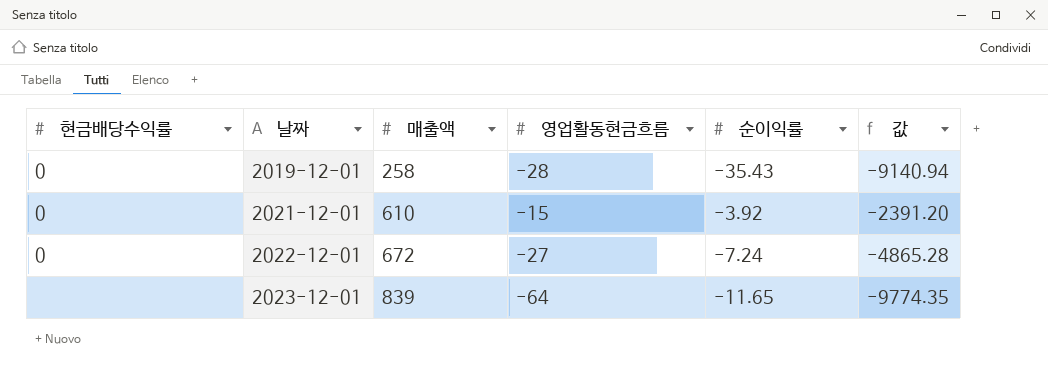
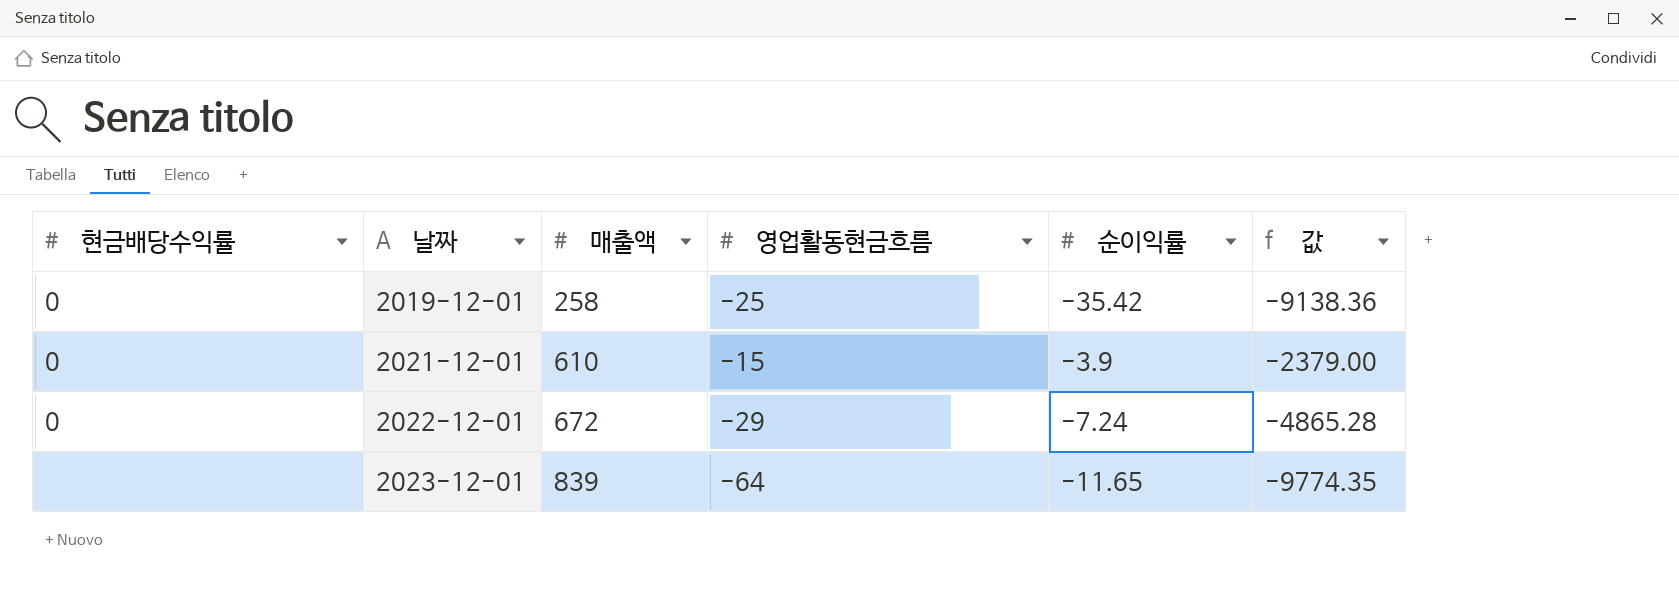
2019-12-01 | 영업활동현금흐름: -28 -> -25
2019-12-01 | 순이익률: -35.43 -> -35.42
2019-12-01 | 값: -9140.94 -> -9138.36
2021-12-01 | 순이익률: -3.92 -> -3.9
2021-12-01 | 값: -2391.20 -> -2379.00
2022-12-01 | 영업활동현금흐름: -27 -> -29

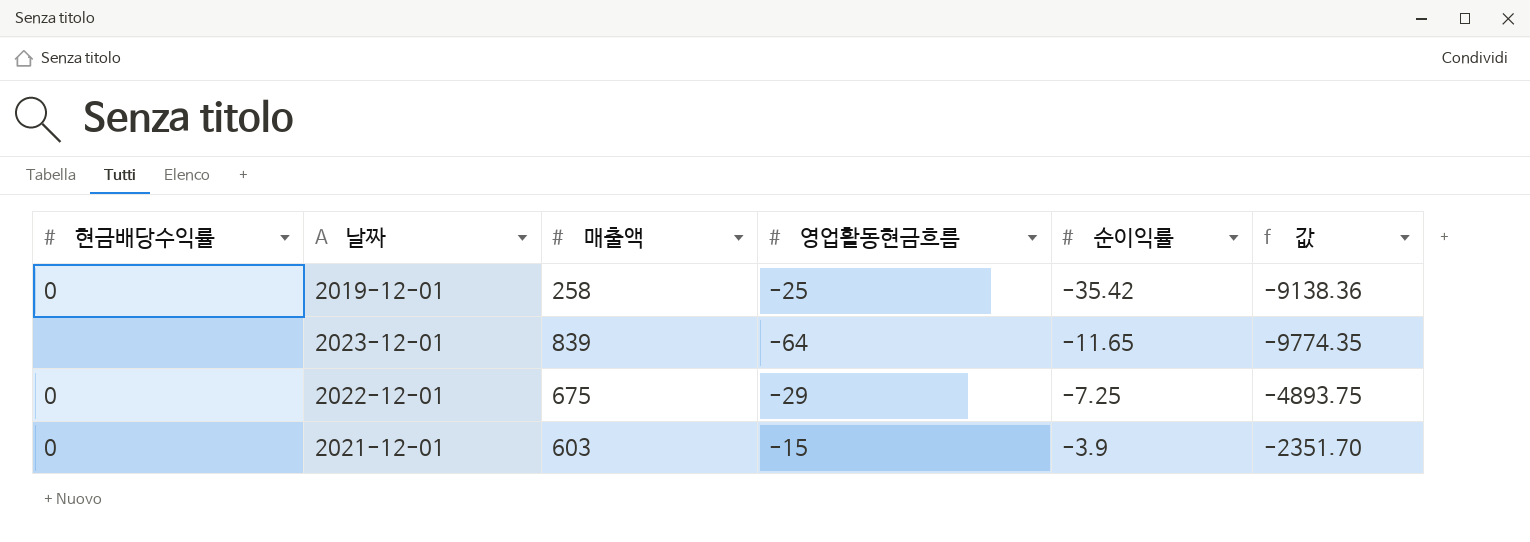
row order: 날짜 ascending -> 순이익률 ascending
2022-12-01 | 매출액: 672 -> 675
2022-12-01 | 순이익률: -7.24 -> -7.25
2022-12-01 | 값: -4865.28 -> -4893.75
2021-12-01 | 매출액: 610 -> 603
2021-12-01 | 값: -2379.00 -> -2351.70

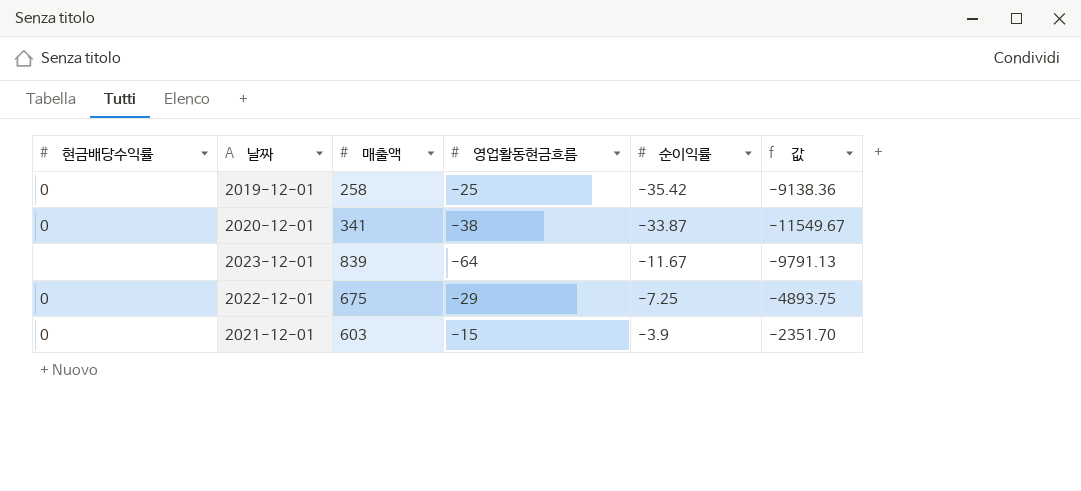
row 2020-12-01: none -> 0 | 341 | -38 | -33.87 | -11549.67
2023-12-01 | 순이익률: -11.65 -> -11.67
2023-12-01 | 값: -9774.35 -> -9791.13

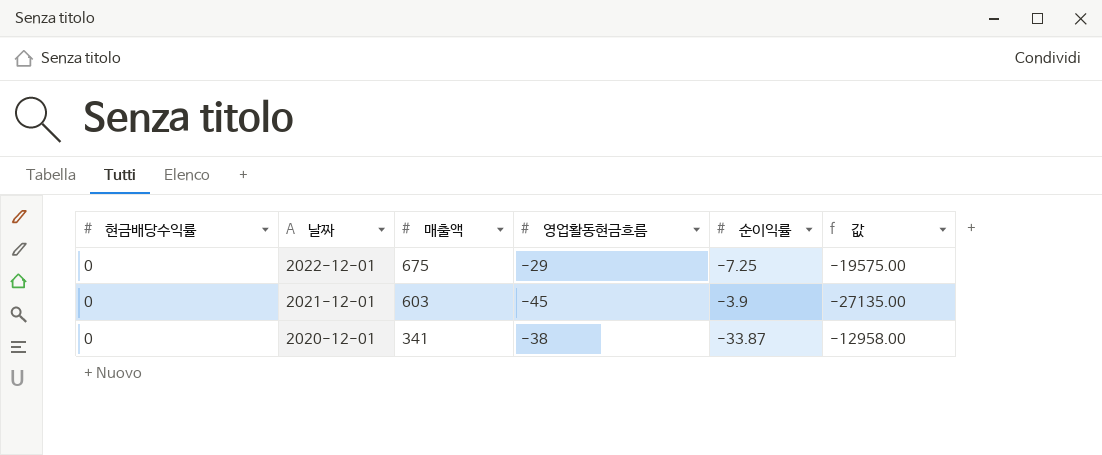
row order: 순이익률 ascending -> 날짜 descending
column 값 | formula: [매출액] * [순이익률] -> [매출액] * [영업활동현금흐름]
row 2019-12-01: 0 | 258 | -25 | -35.42 | -9138.36 -> none
row 2023-12-01: none | 839 | -64 | -11.67 | -9791.13 -> none
2021-12-01 | 영업활동현금흐름: -15 -> -45

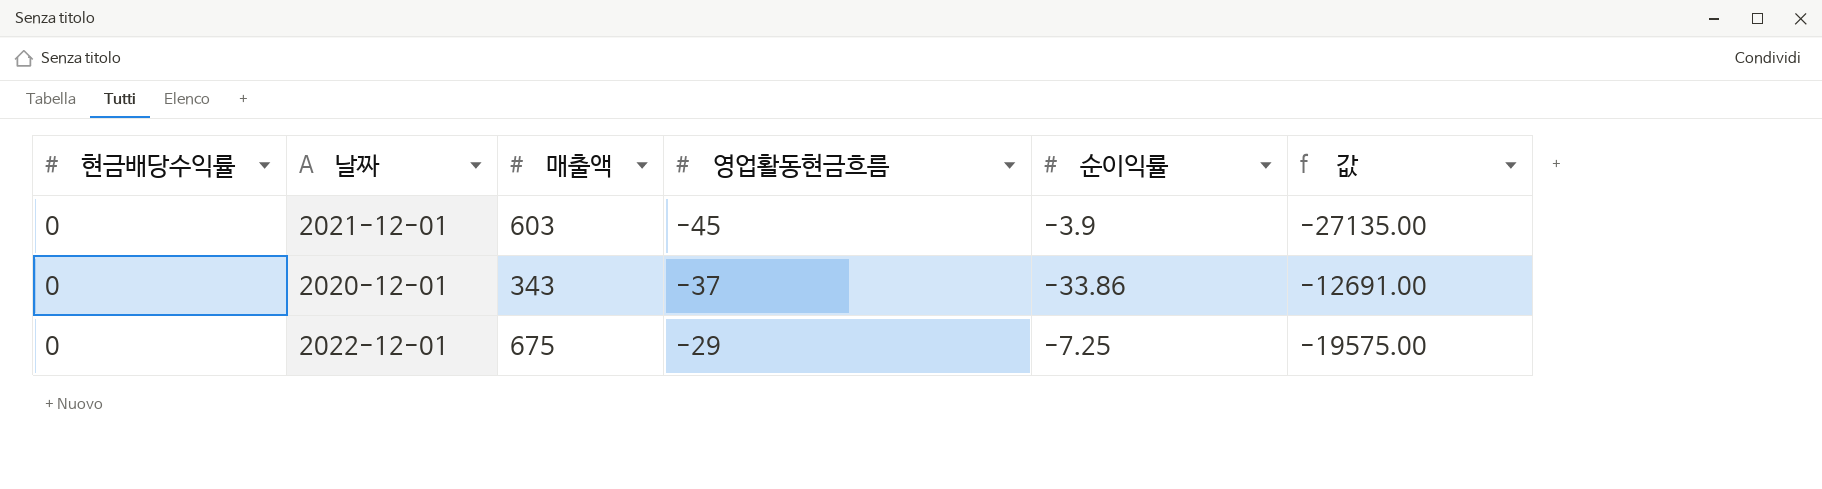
row order: 날짜 descending -> 영업활동현금흐름 ascending
2020-12-01 | 매출액: 341 -> 343
2020-12-01 | 영업활동현금흐름: -38 -> -37
2020-12-01 | 순이익률: -33.87 -> -33.86
2020-12-01 | 값: -12958.00 -> -12691.00

